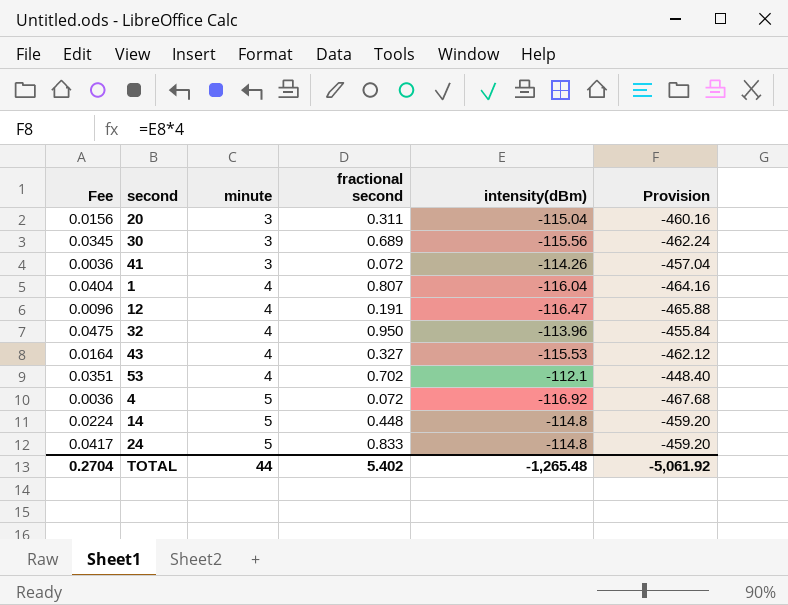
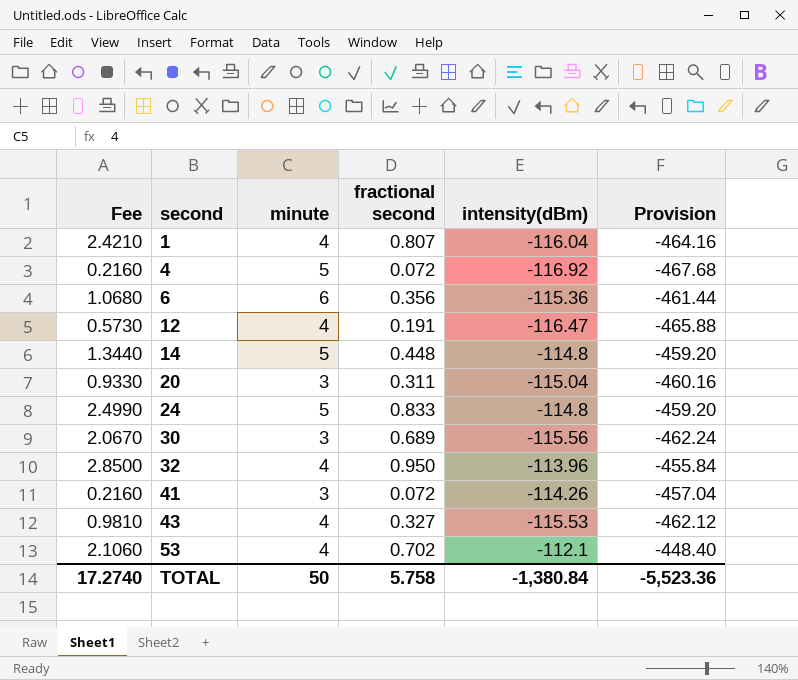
row order: minute ascending -> second ascending
column Fee | formula: [fractional second] * 0.05 -> [fractional second] * 3
row 6: none -> 1.0680 | 6 | 0.356 | -115.36 | -461.44
TOTAL | Fee: 0.2704 -> 17.2740
TOTAL | minute: 44 -> 50
TOTAL | fractional second: 5.402 -> 5.758
TOTAL | intensity(dBm): -1,265.48 -> -1,380.84
TOTAL | Provision: -5,061.92 -> -5,523.36

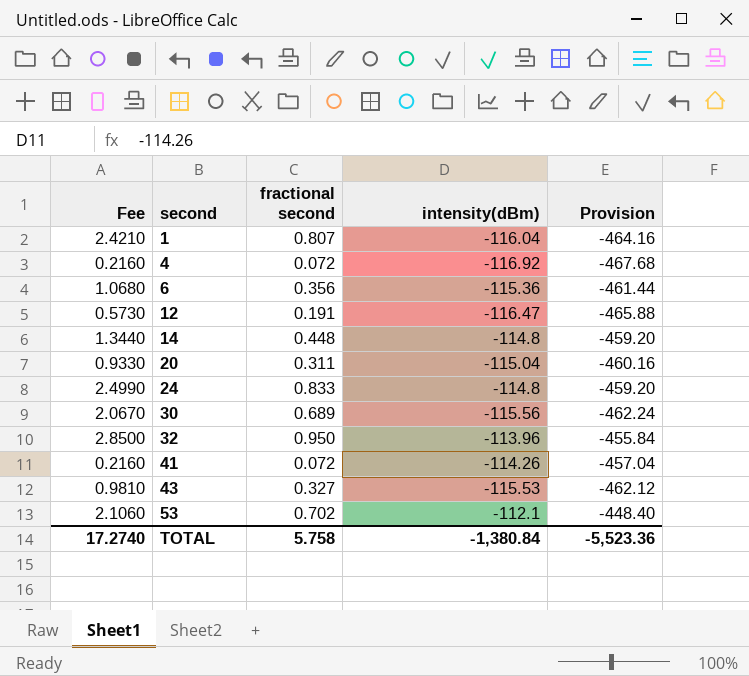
column minute | position: 3 -> none

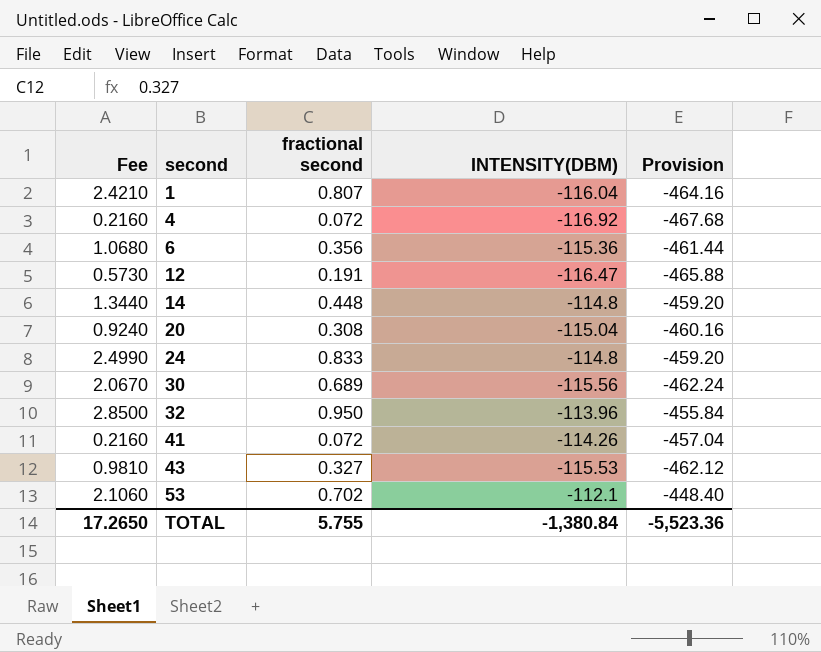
column name: intensity(dBm) -> INTENSITY(DBM)
20 | Fee: 0.9330 -> 0.9240
20 | fractional second: 0.311 -> 0.308
TOTAL | Fee: 17.2740 -> 17.2650
TOTAL | fractional second: 5.758 -> 5.755

